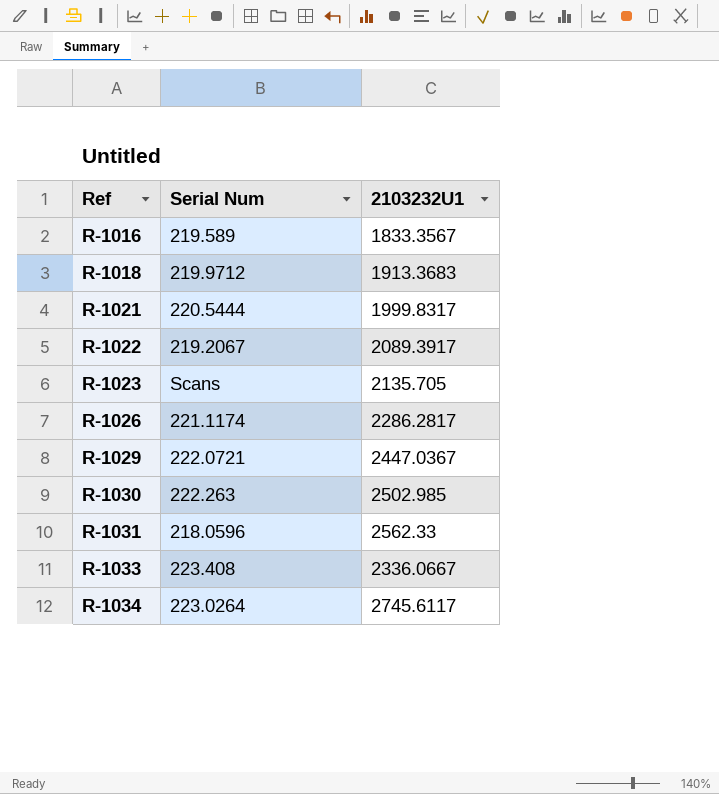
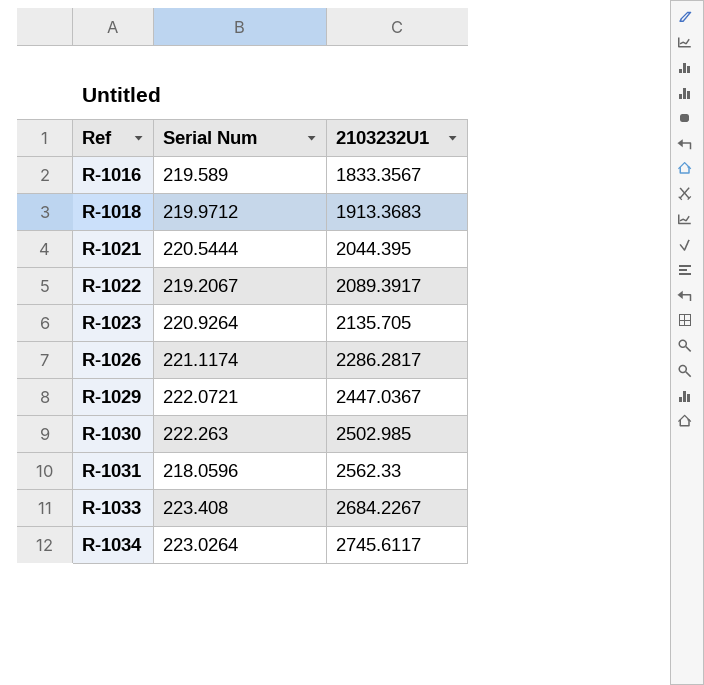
R-1021 | 2103232U1: 1999.8317 -> 2044.395
R-1023 | Serial Num: Scans -> 220.9264
R-1033 | 2103232U1: 2336.0667 -> 2684.2267

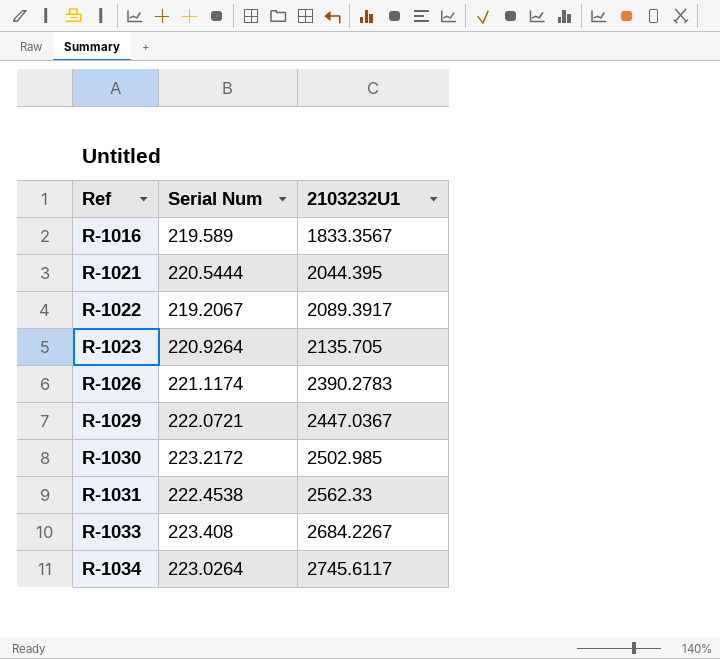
row R-1018: 219.9712 | 1913.3683 -> none
R-1026 | 2103232U1: 2286.2817 -> 2390.2783
R-1030 | Serial Num: 222.263 -> 223.2172
R-1031 | Serial Num: 218.0596 -> 222.4538

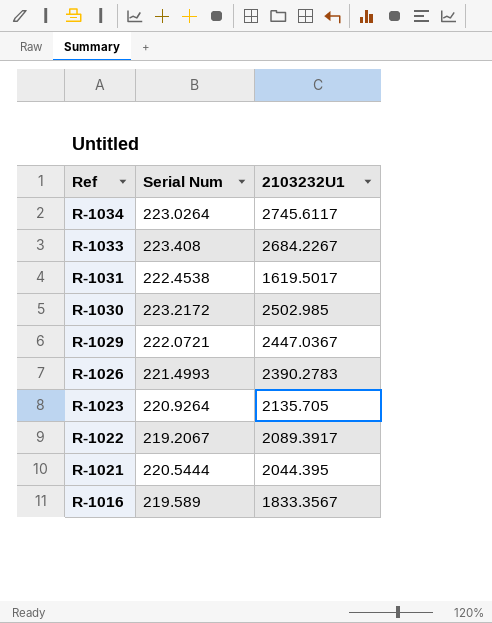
row order: Ref ascending -> Ref descending
R-1031 | 2103232U1: 2562.33 -> 1619.5017
R-1026 | Serial Num: 221.1174 -> 221.4993

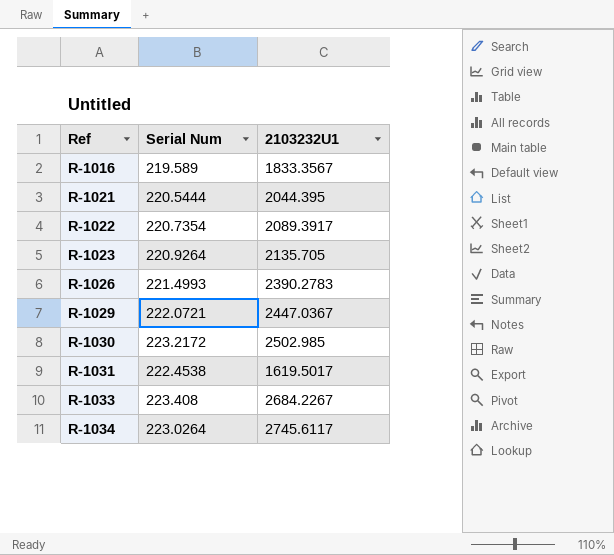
row order: Ref descending -> Ref ascending
R-1022 | Serial Num: 219.2067 -> 220.7354

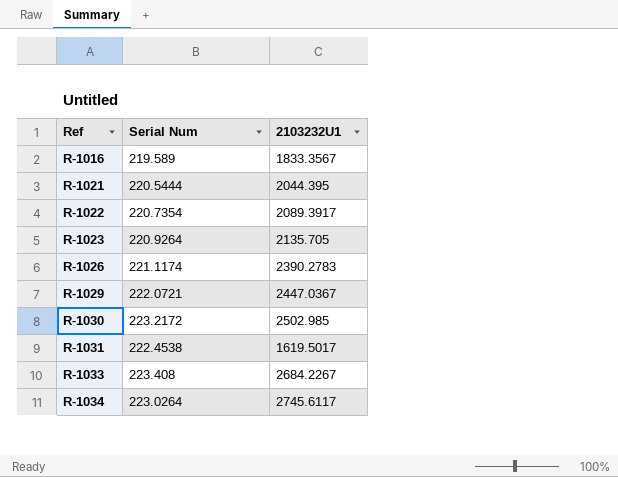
R-1026 | Serial Num: 221.4993 -> 221.1174

